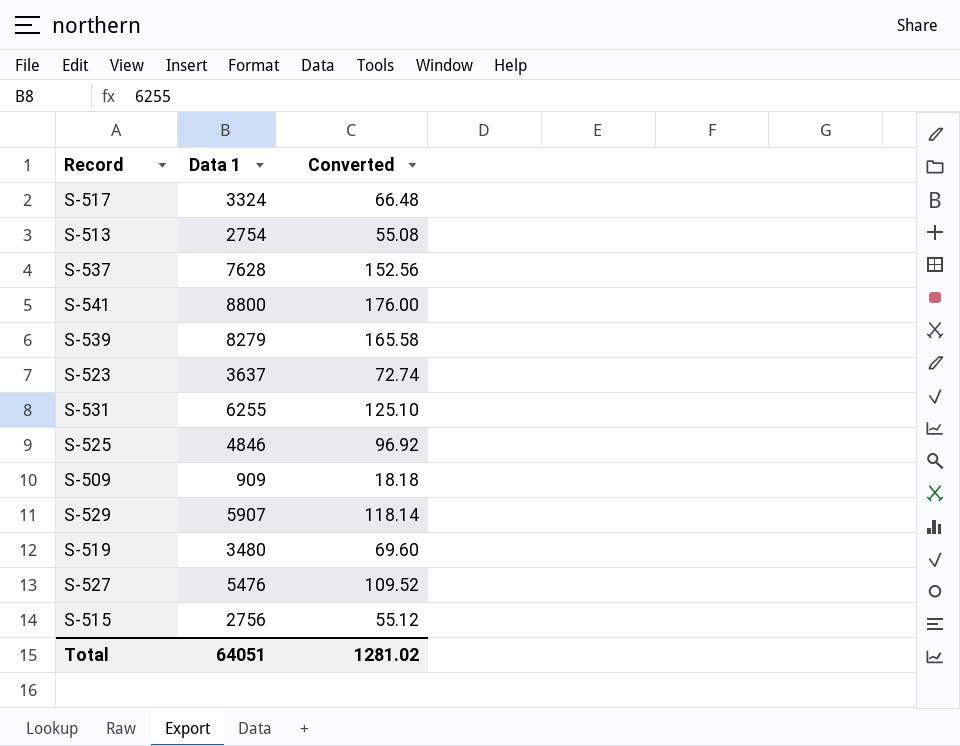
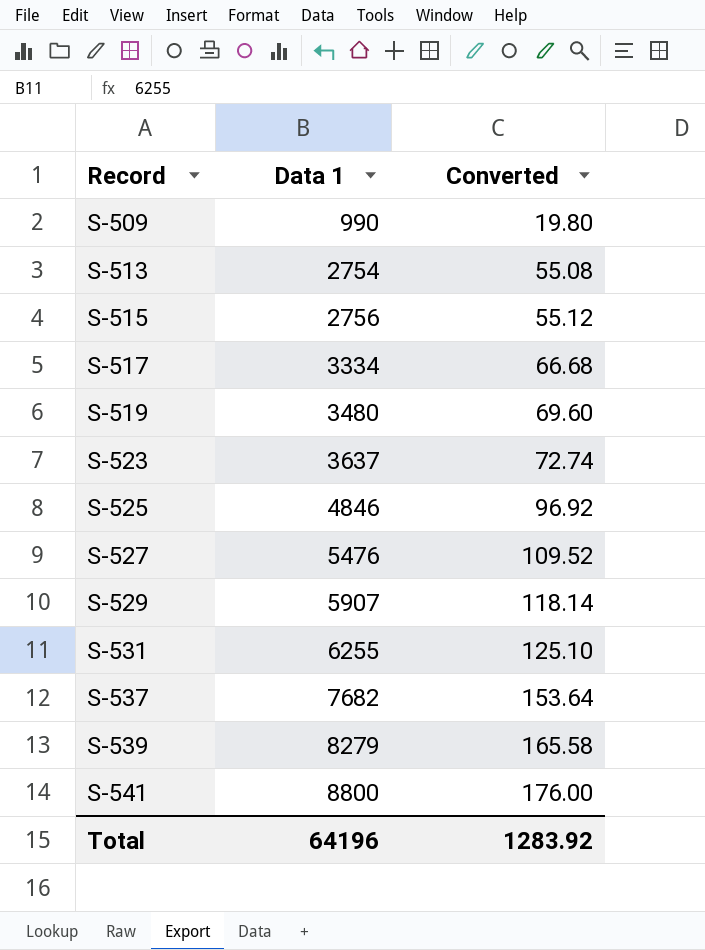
row order: none -> Record ascending
S-509 | Data 1: 909 -> 990
S-509 | Converted: 18.18 -> 19.80
S-517 | Data 1: 3324 -> 3334
S-517 | Converted: 66.48 -> 66.68
S-537 | Data 1: 7628 -> 7682
S-537 | Converted: 152.56 -> 153.64
Total | Data 1: 64051 -> 64196
Total | Converted: 1281.02 -> 1283.92

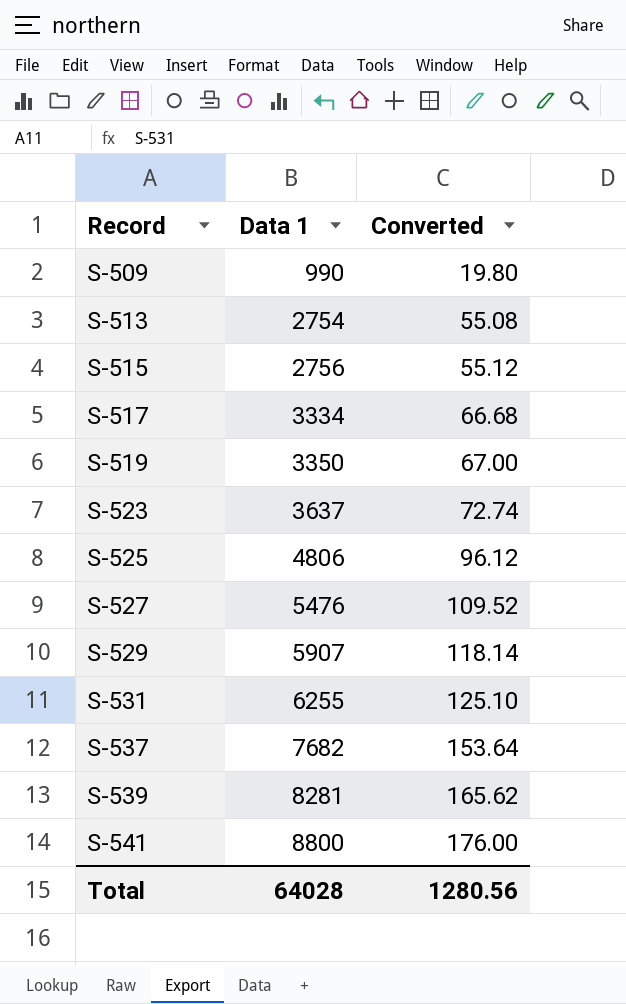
S-519 | Data 1: 3480 -> 3350
S-519 | Converted: 69.60 -> 67.00
S-525 | Data 1: 4846 -> 4806
S-525 | Converted: 96.92 -> 96.12
S-539 | Data 1: 8279 -> 8281
S-539 | Converted: 165.58 -> 165.62
Total | Data 1: 64196 -> 64028
Total | Converted: 1283.92 -> 1280.56

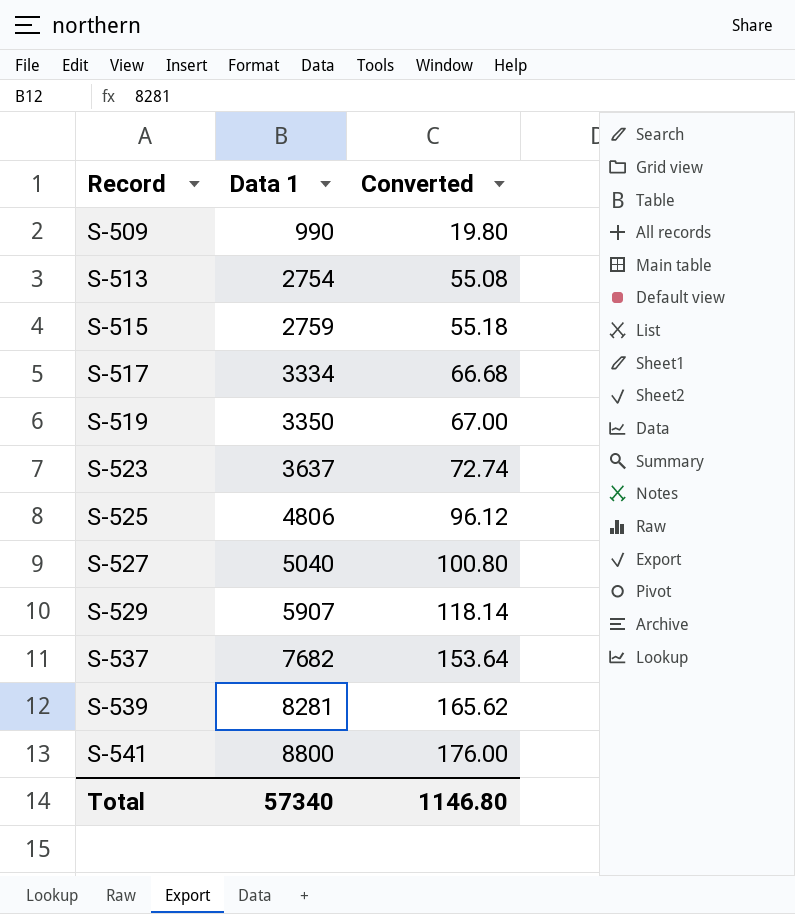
row S-531: 6255 | 125.10 -> none
S-515 | Data 1: 2756 -> 2759
S-515 | Converted: 55.12 -> 55.18
S-527 | Data 1: 5476 -> 5040
S-527 | Converted: 109.52 -> 100.80
Total | Data 1: 64028 -> 57340
Total | Converted: 1280.56 -> 1146.80

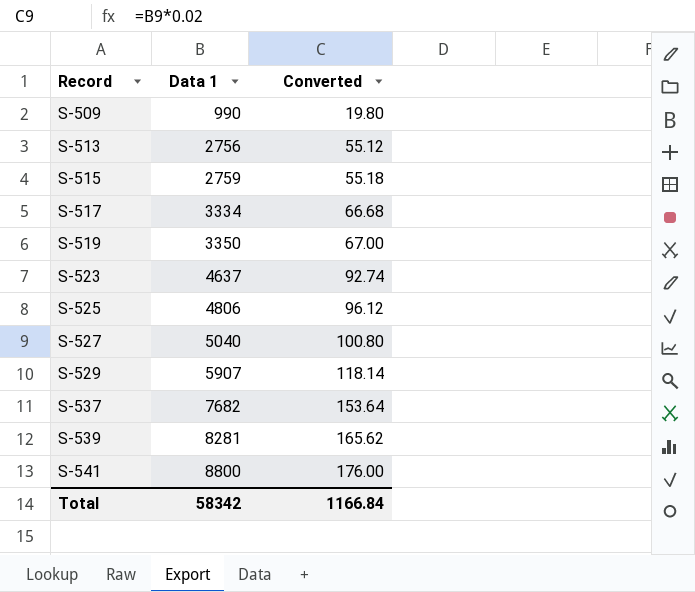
S-513 | Data 1: 2754 -> 2756
S-513 | Converted: 55.08 -> 55.12
S-523 | Data 1: 3637 -> 4637
S-523 | Converted: 72.74 -> 92.74
Total | Data 1: 57340 -> 58342
Total | Converted: 1146.80 -> 1166.84

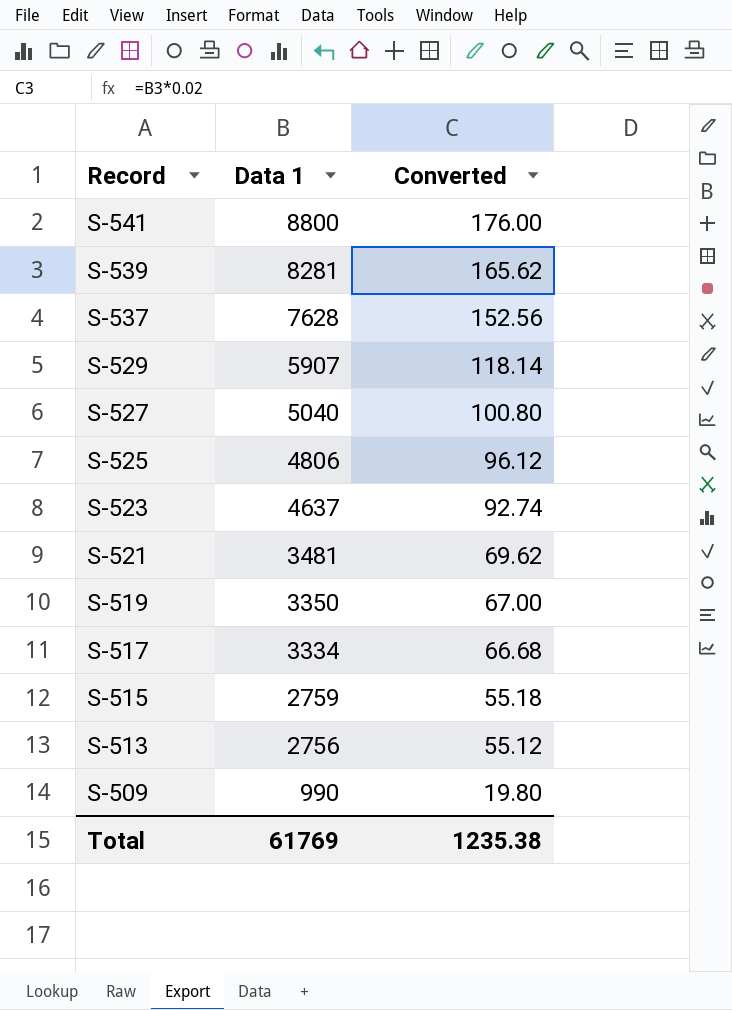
row order: Record ascending -> Record descending
S-537 | Data 1: 7682 -> 7628
S-537 | Converted: 153.64 -> 152.56
row S-521: none -> 3481 | 69.62
Total | Data 1: 58342 -> 61769
Total | Converted: 1166.84 -> 1235.38

